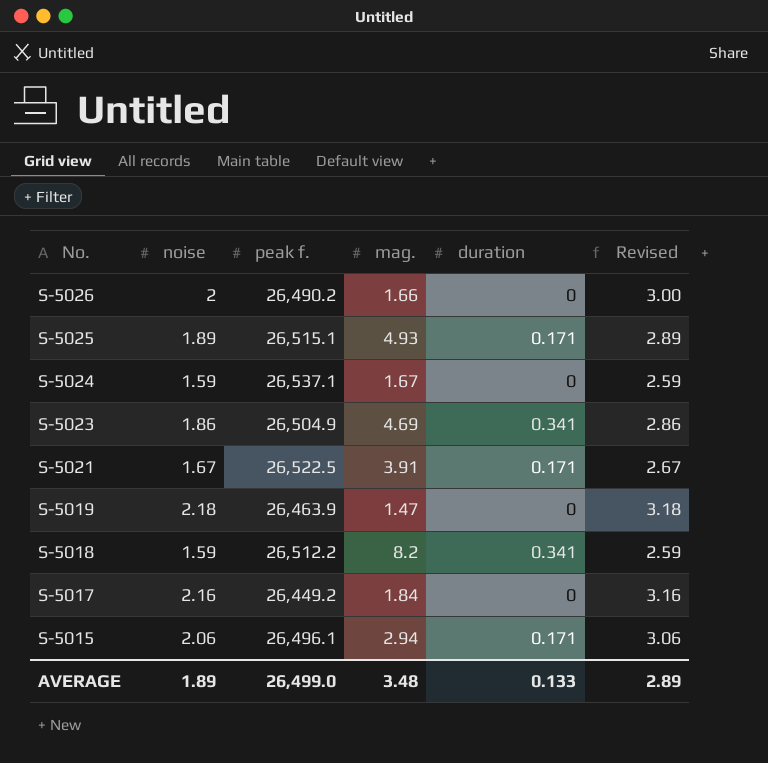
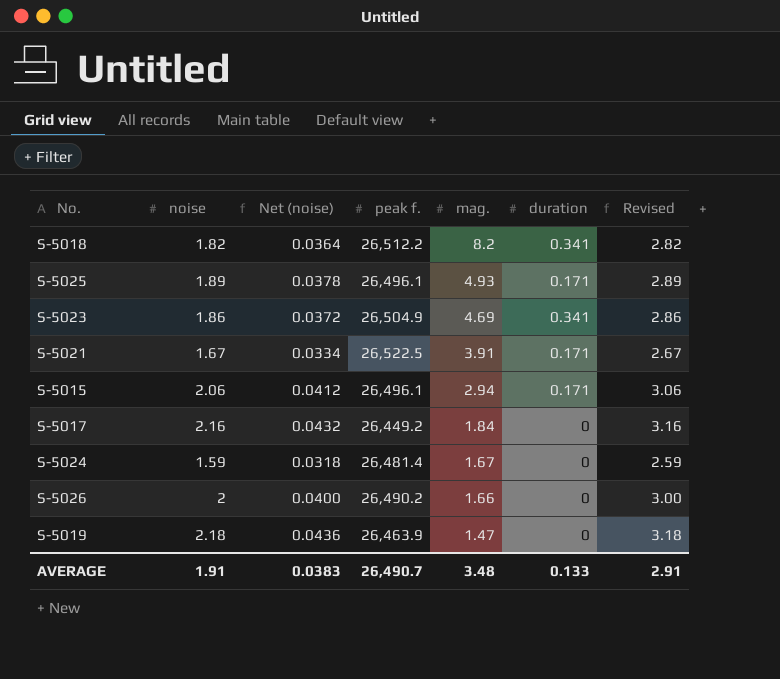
row order: No. descending -> mag. descending
column Net (noise) | formula: none -> [noise] * 0.02
S-5018 | noise: 1.59 -> 1.82
S-5018 | Revised: 2.59 -> 2.82
S-5025 | peak f.: 26,515.1 -> 26,496.1
S-5024 | peak f.: 26,537.1 -> 26,481.4
AVERAGE | noise: 1.89 -> 1.91
AVERAGE | peak f.: 26,499.0 -> 26,490.7
AVERAGE | Revised: 2.89 -> 2.91

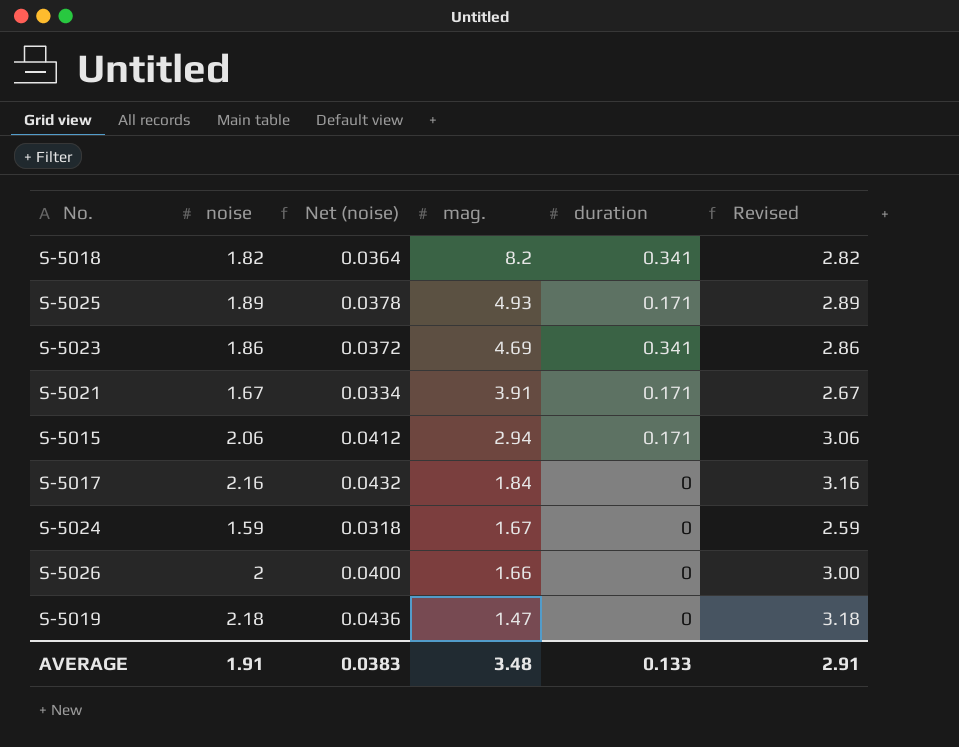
column peak f. | position: 4 -> none

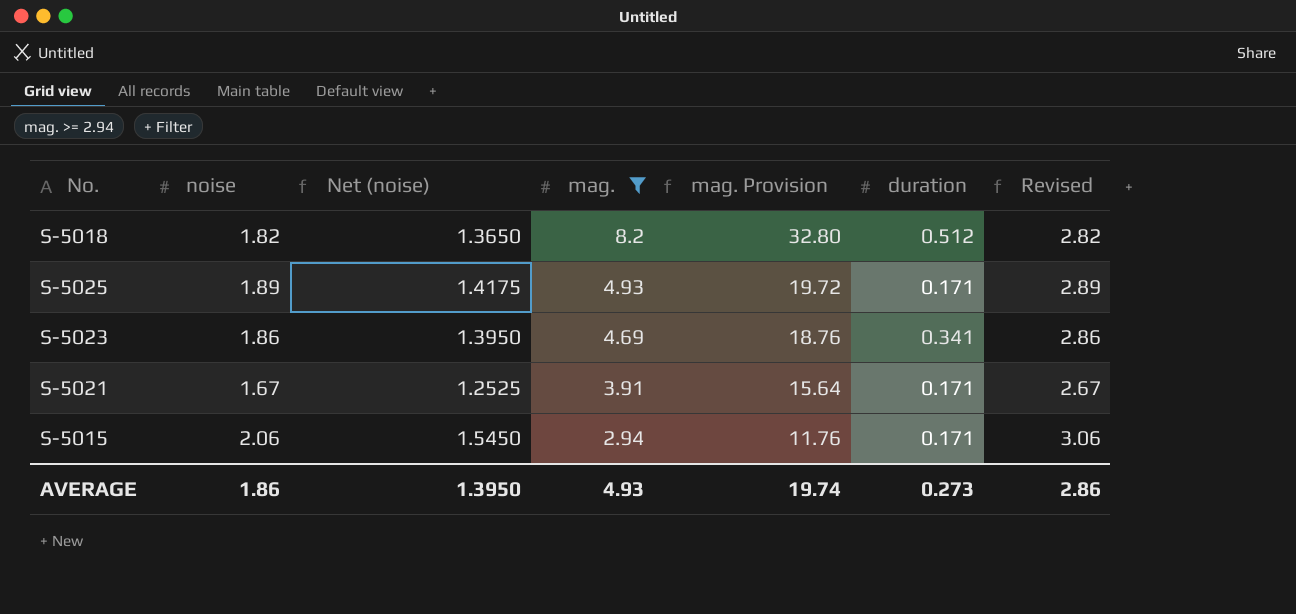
filter: none -> mag. >= 2.94
column Net (noise) | formula: [noise] * 0.02 -> [noise] * 0.75
column mag. Provision | formula: none -> [mag.] * 4
S-5018 | duration: 0.341 -> 0.512
AVERAGE | noise: 1.91 -> 1.86
AVERAGE | Net (noise): 0.0383 -> 1.3950
AVERAGE | mag.: 3.48 -> 4.93
AVERAGE | duration: 0.133 -> 0.273
AVERAGE | Revised: 2.91 -> 2.86

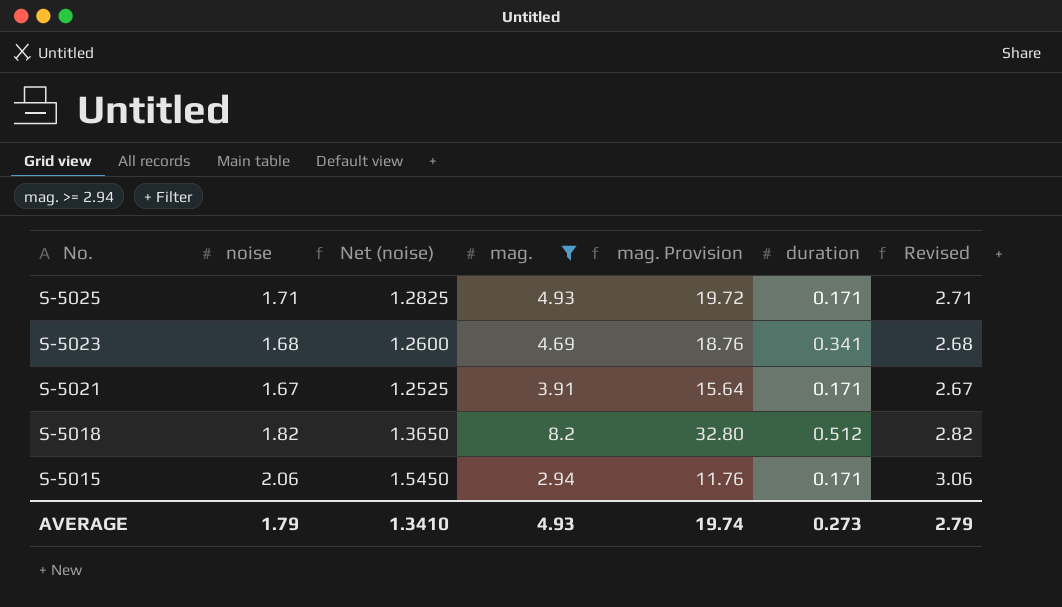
row order: mag. descending -> No. descending
S-5025 | noise: 1.89 -> 1.71
S-5025 | Net (noise): 1.4175 -> 1.2825
S-5025 | Revised: 2.89 -> 2.71
S-5023 | noise: 1.86 -> 1.68
S-5023 | Net (noise): 1.3950 -> 1.2600
S-5023 | Revised: 2.86 -> 2.68
AVERAGE | noise: 1.86 -> 1.79
AVERAGE | Net (noise): 1.3950 -> 1.3410
AVERAGE | Revised: 2.86 -> 2.79

